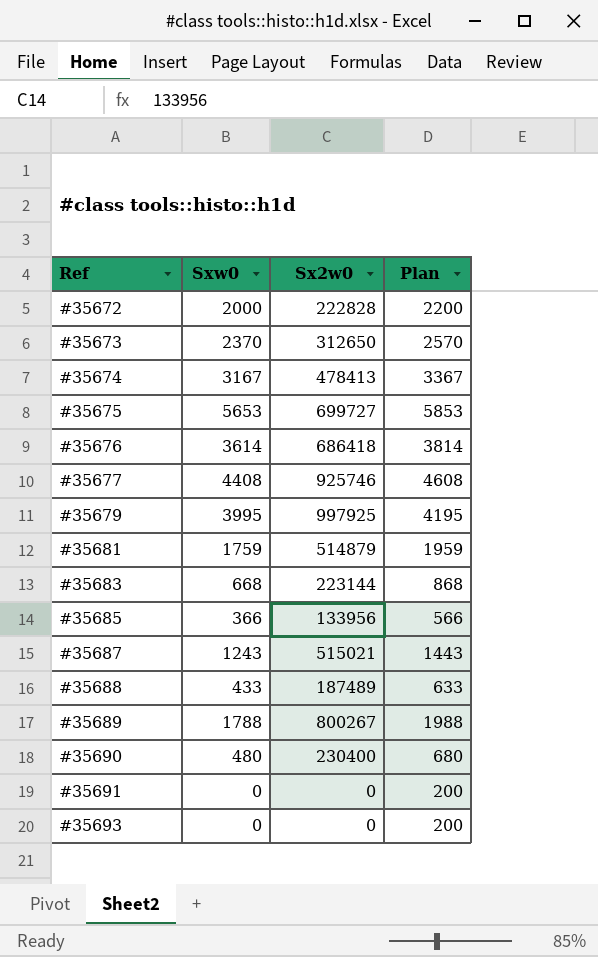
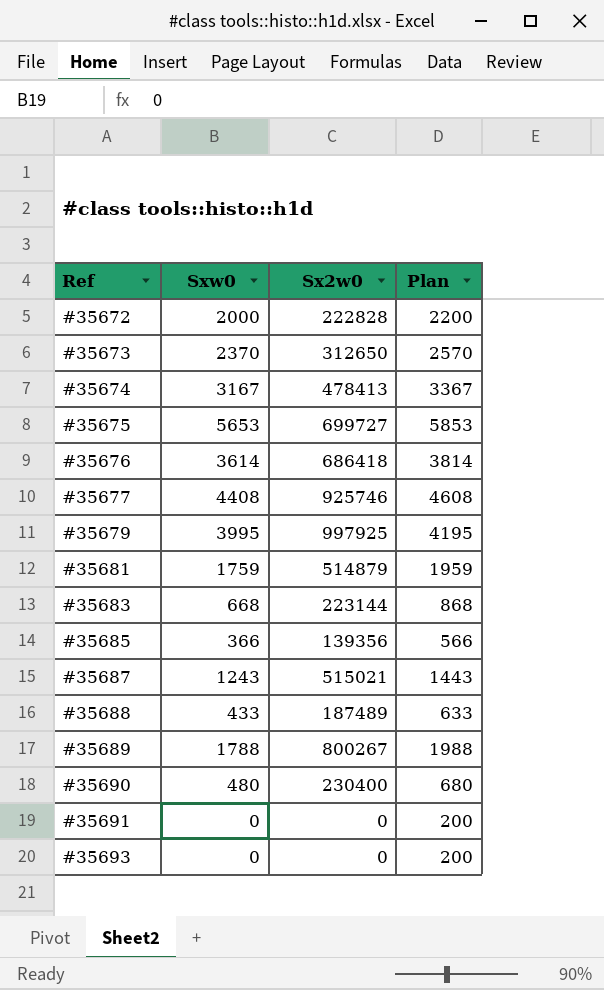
#35685 | Sx2w0: 133956 -> 139356

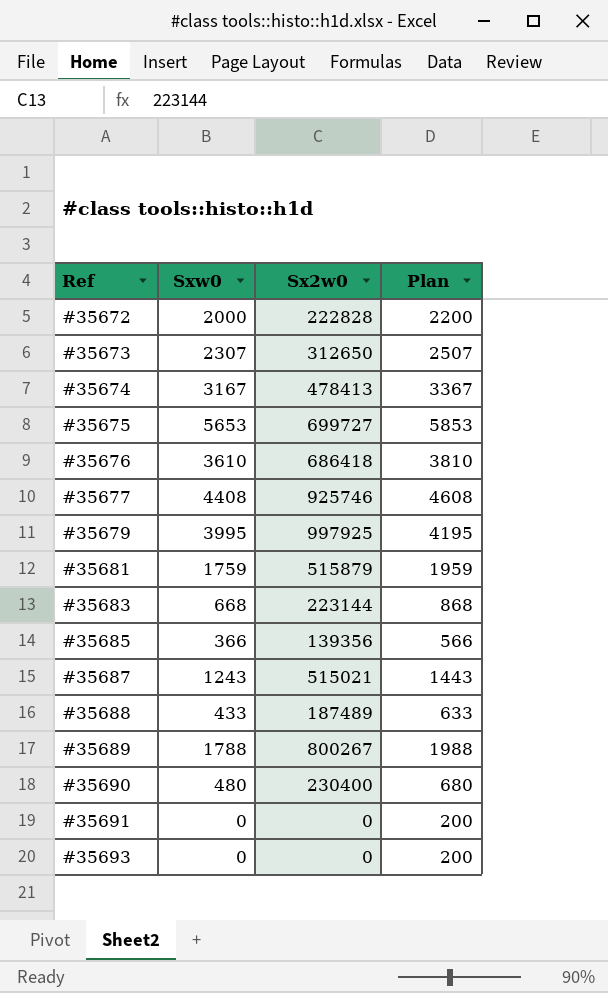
#35673 | Sxw0: 2370 -> 2307
#35673 | Plan: 2570 -> 2507
#35676 | Sxw0: 3614 -> 3610
#35676 | Plan: 3814 -> 3810
#35681 | Sx2w0: 514879 -> 515879

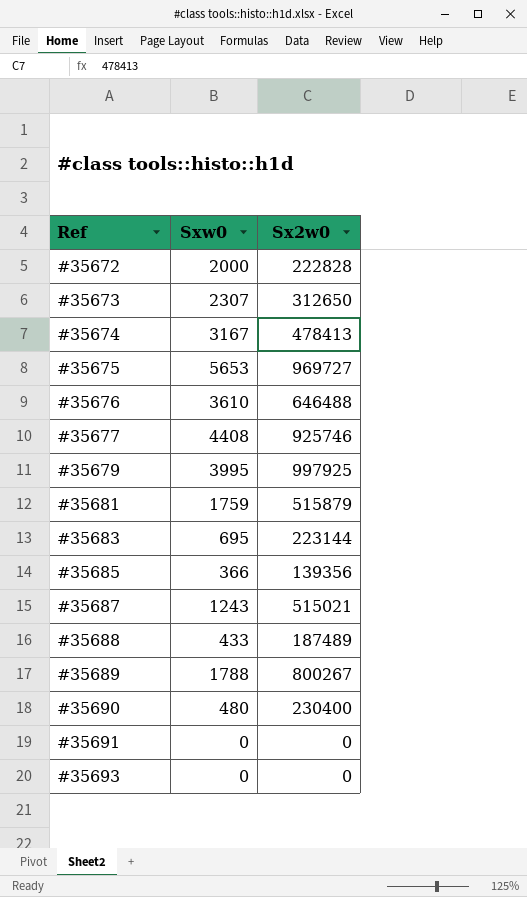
column Plan | formula: [Sxw0] + 200 -> none
#35675 | Sx2w0: 699727 -> 969727
#35676 | Sx2w0: 686418 -> 646488
#35683 | Sxw0: 668 -> 695

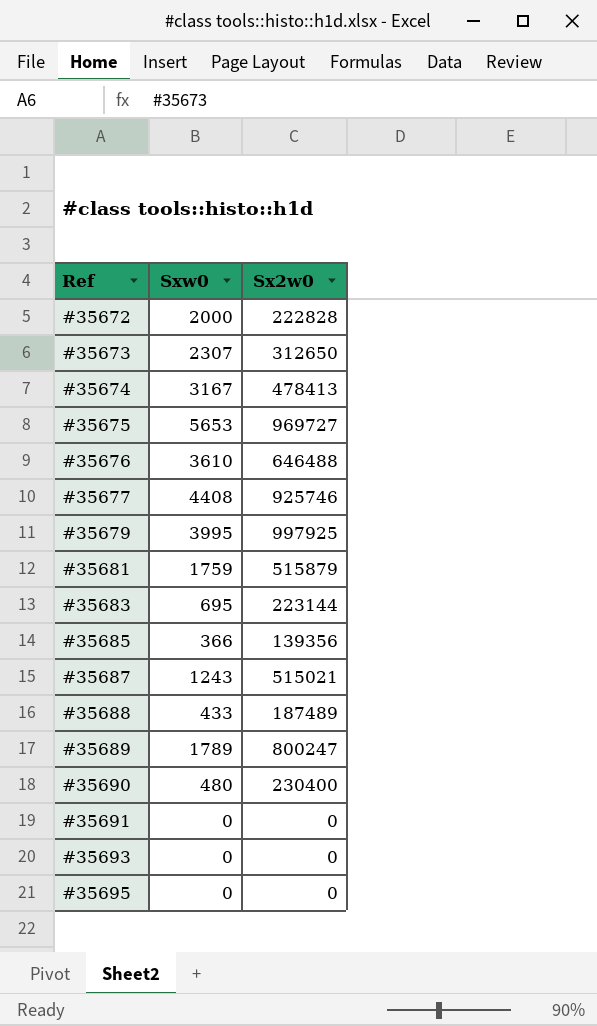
#35689 | Sxw0: 1788 -> 1789
#35689 | Sx2w0: 800267 -> 800247
row #35695: none -> 0 | 0

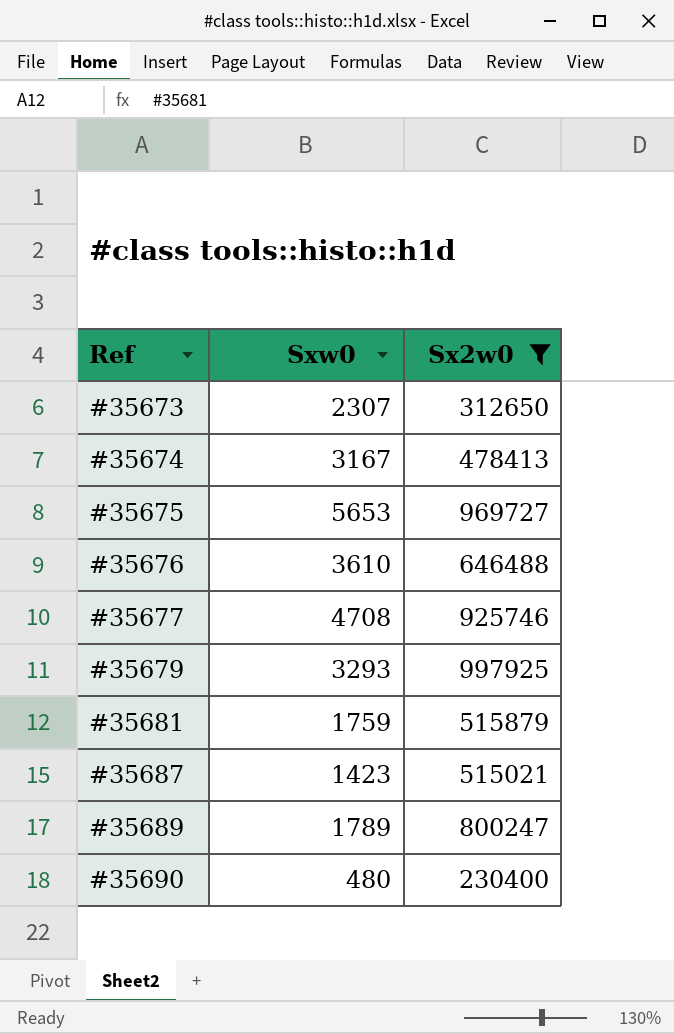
filter: none -> Sx2w0 >= 230400
#35677 | Sxw0: 4408 -> 4708
#35679 | Sxw0: 3995 -> 3293
#35687 | Sxw0: 1243 -> 1423

